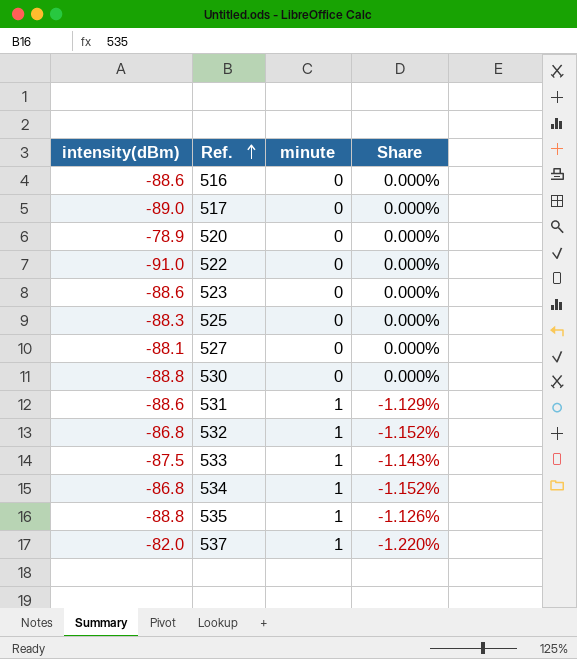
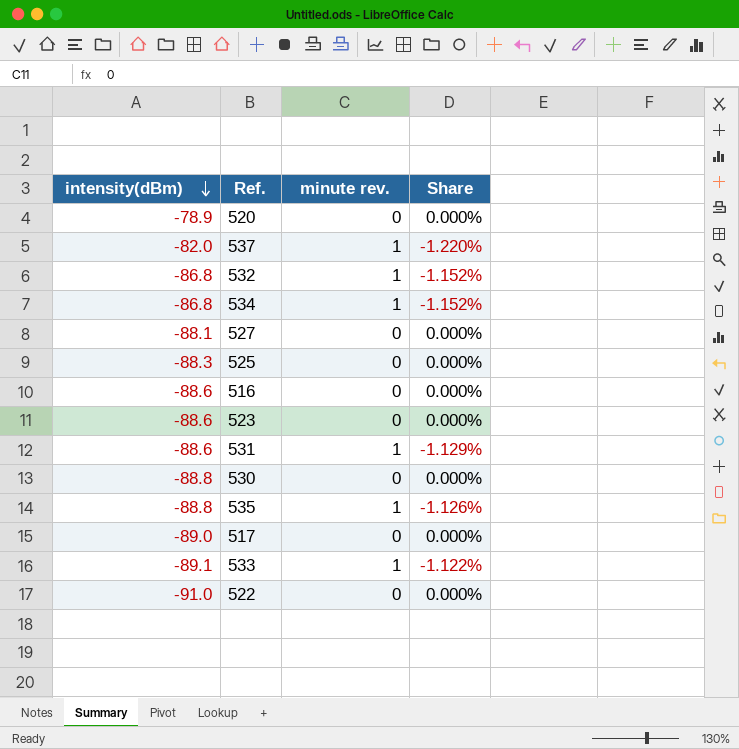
row order: Ref. ascending -> intensity(dBm) descending
column name: minute -> minute rev.
533 | intensity(dBm): -87.5 -> -89.1
533 | Share: -1.143% -> -1.122%

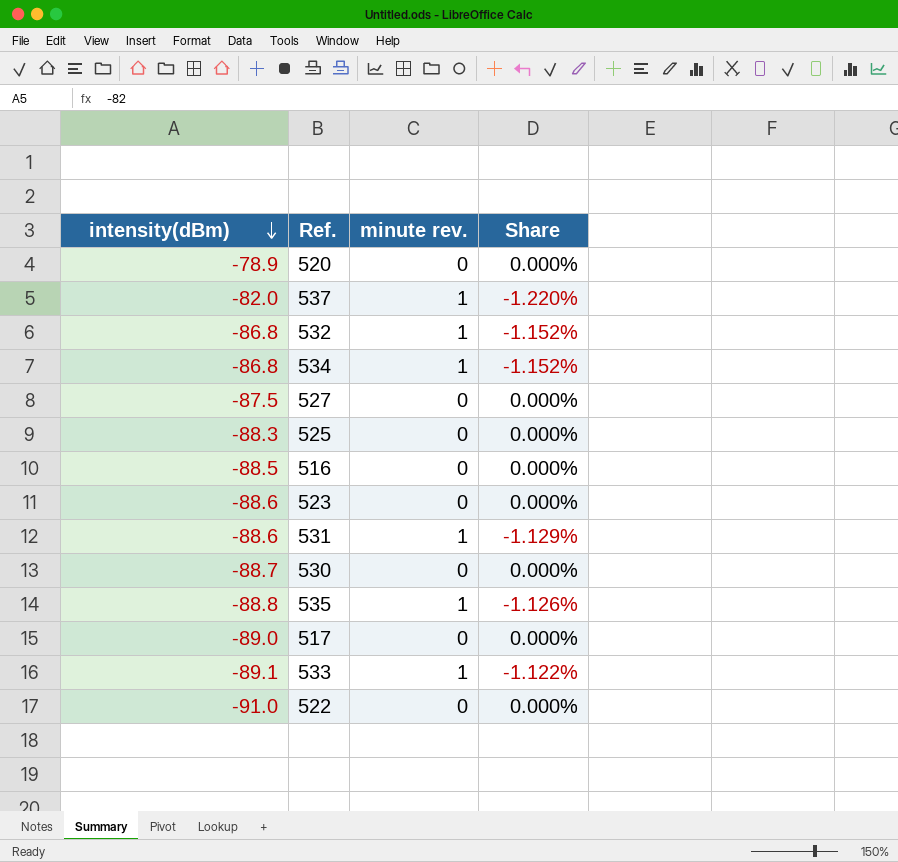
527 | intensity(dBm): -88.1 -> -87.5
516 | intensity(dBm): -88.6 -> -88.5
530 | intensity(dBm): -88.8 -> -88.7

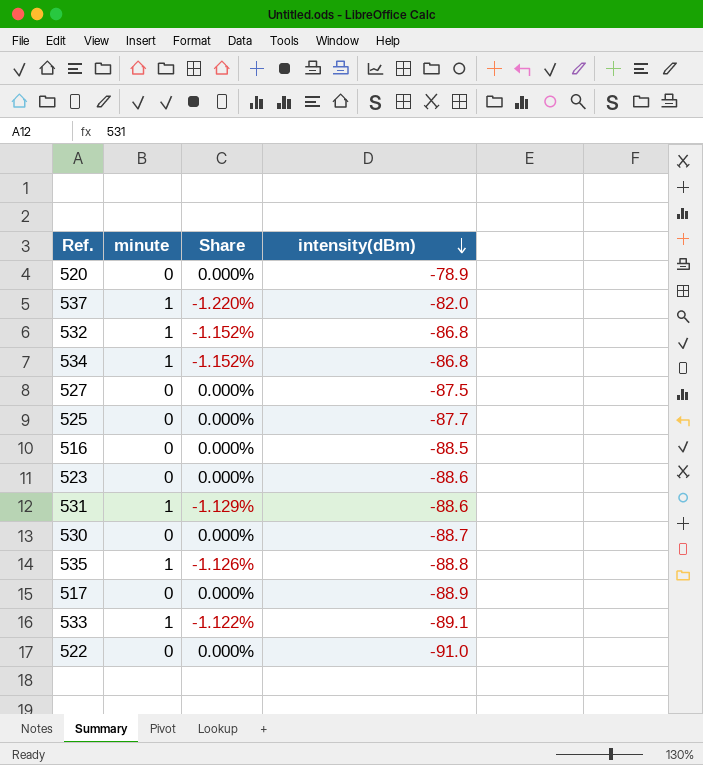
column name: minute rev. -> minute
column intensity(dBm) | position: 1 -> 4
525 | intensity(dBm): -88.3 -> -87.7
517 | intensity(dBm): -89.0 -> -88.9

